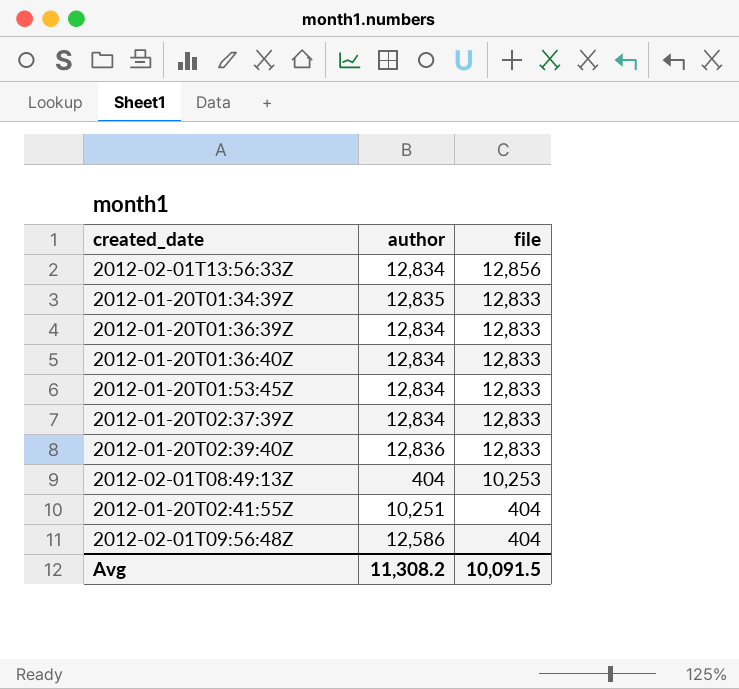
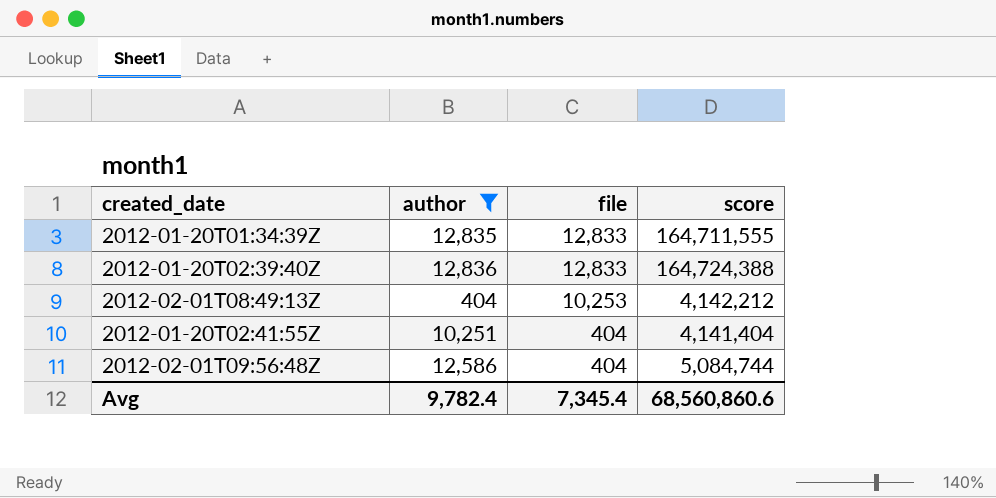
filter: none -> author != 12,834
column score | formula: none -> [author] * [file]
Avg | author: 11,308.2 -> 9,782.4
Avg | file: 10,091.5 -> 7,345.4

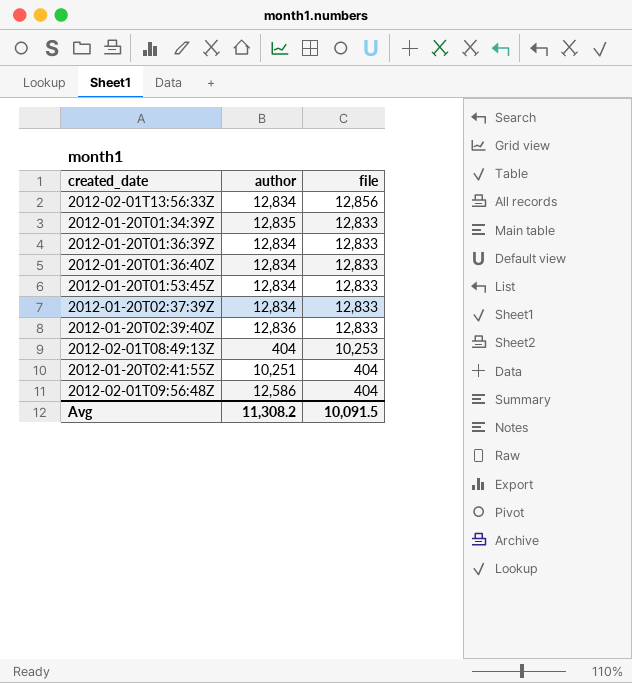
filter: author != 12,834 -> none
column score | formula: [author] * [file] -> none
Avg | author: 9,782.4 -> 11,308.2
Avg | file: 7,345.4 -> 10,091.5

